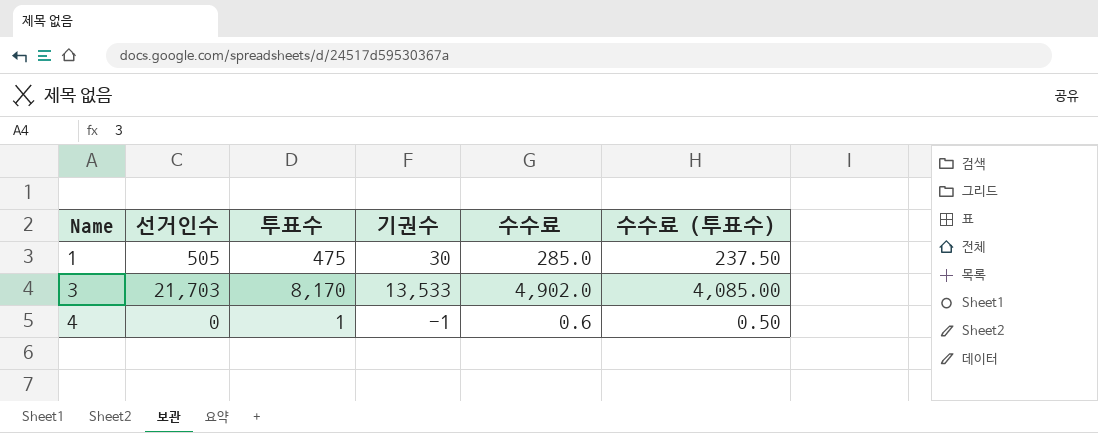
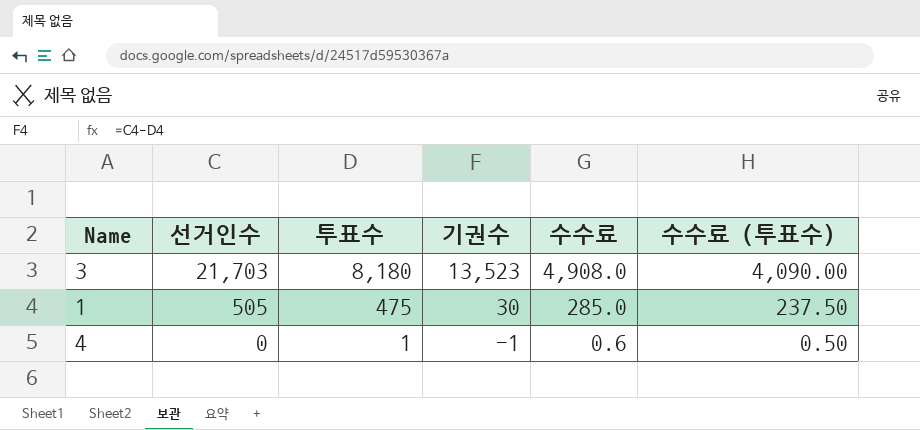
row order: Name ascending -> 선거인수 descending
3 | 투표수: 8,170 -> 8,180
3 | 기권수: 13,533 -> 13,523
3 | 수수료: 4,902.0 -> 4,908.0
3 | 수수료 (투표수): 4,085.00 -> 4,090.00

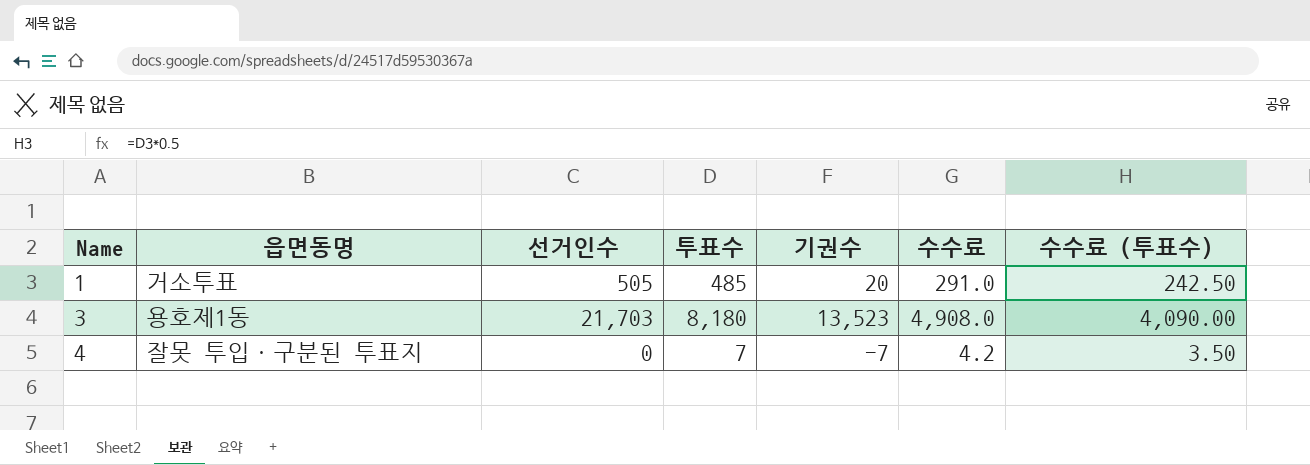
row order: 선거인수 descending -> Name ascending
column 읍면동명 | position: none -> 2
1 | 투표수: 475 -> 485
1 | 기권수: 30 -> 20
1 | 수수료: 285.0 -> 291.0
1 | 수수료 (투표수): 237.50 -> 242.50
4 | 투표수: 1 -> 7
4 | 기권수: -1 -> -7
4 | 수수료: 0.6 -> 4.2
4 | 수수료 (투표수): 0.50 -> 3.50

